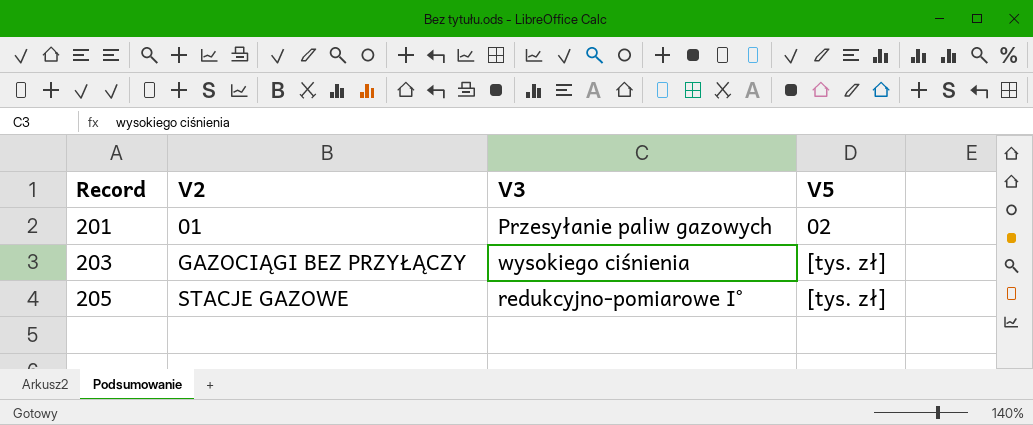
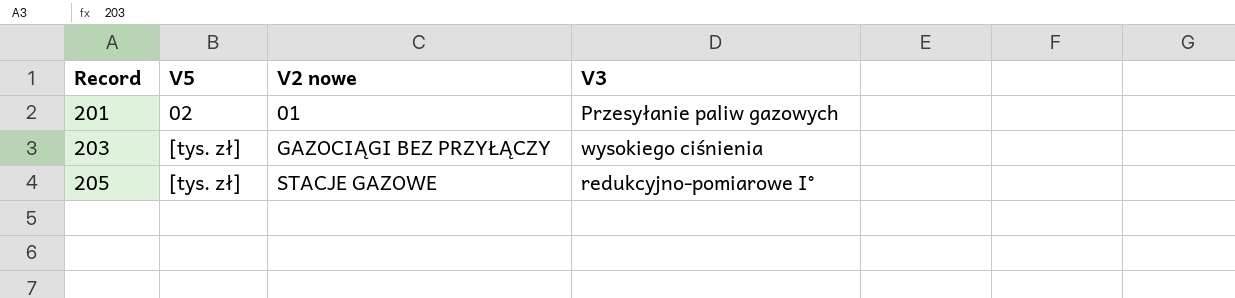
column V5 | position: 4 -> 2
column name: V2 -> V2 nowe

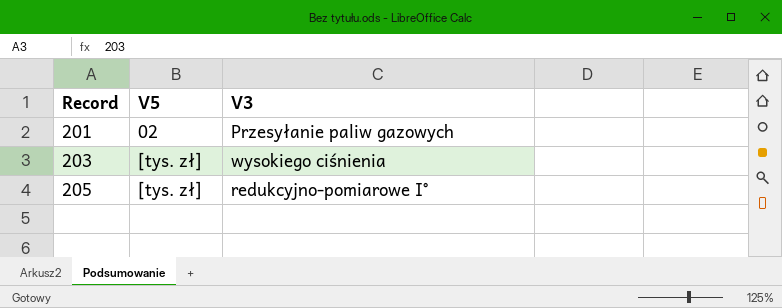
column V2 nowe | position: 3 -> none

